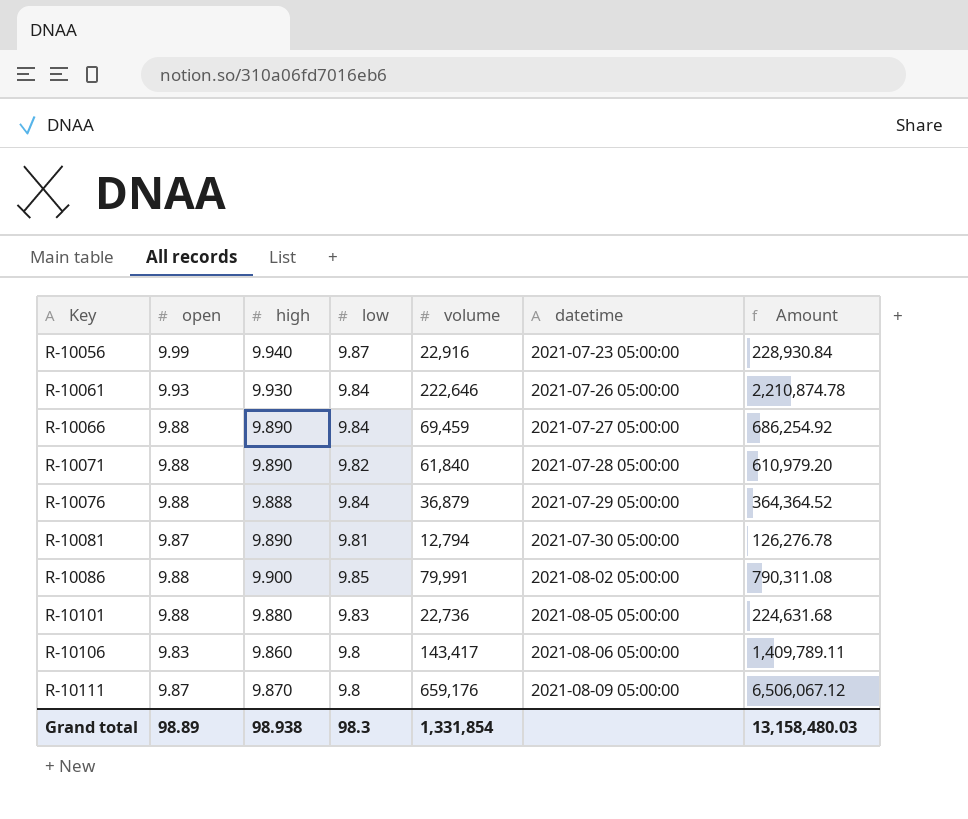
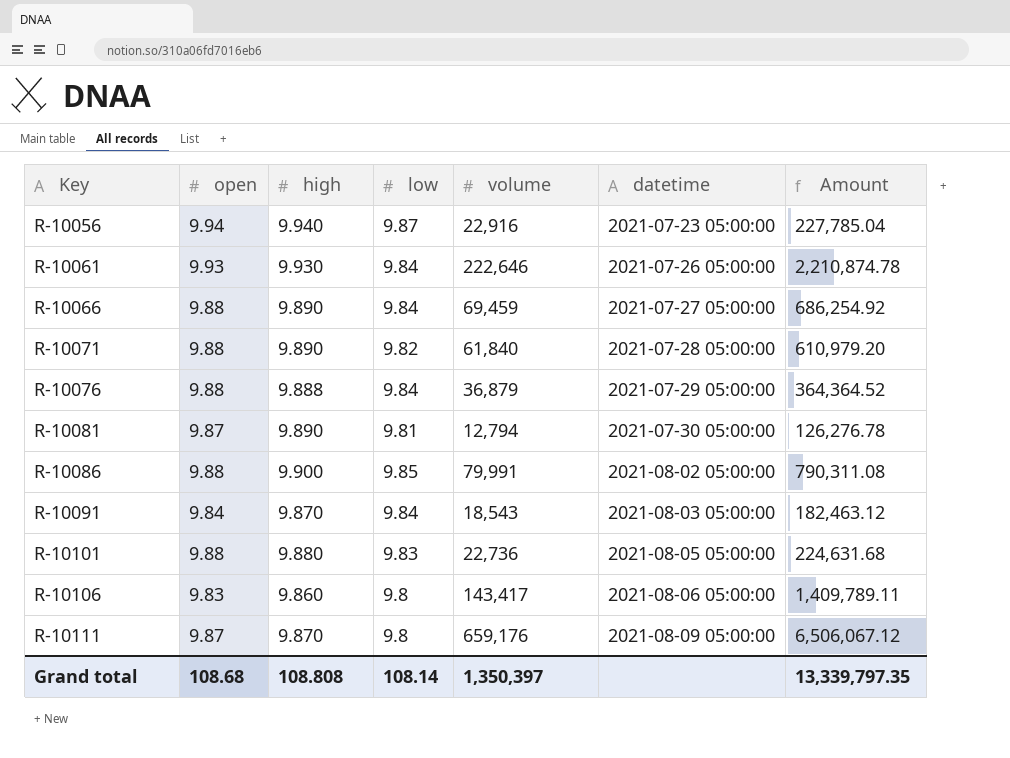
R-10056 | open: 9.99 -> 9.94
R-10056 | Amount: 228,930.84 -> 227,785.04
row R-10091: none -> 9.84 | 9.870 | 9.84 | 18,543 | 2021-08-03 05:00:00 | 182,463.12
Grand total | open: 98.89 -> 108.68
Grand total | high: 98.938 -> 108.808
Grand total | low: 98.3 -> 108.14
Grand total | volume: 1,331,854 -> 1,350,397
Grand total | Amount: 13,158,480.03 -> 13,339,797.35

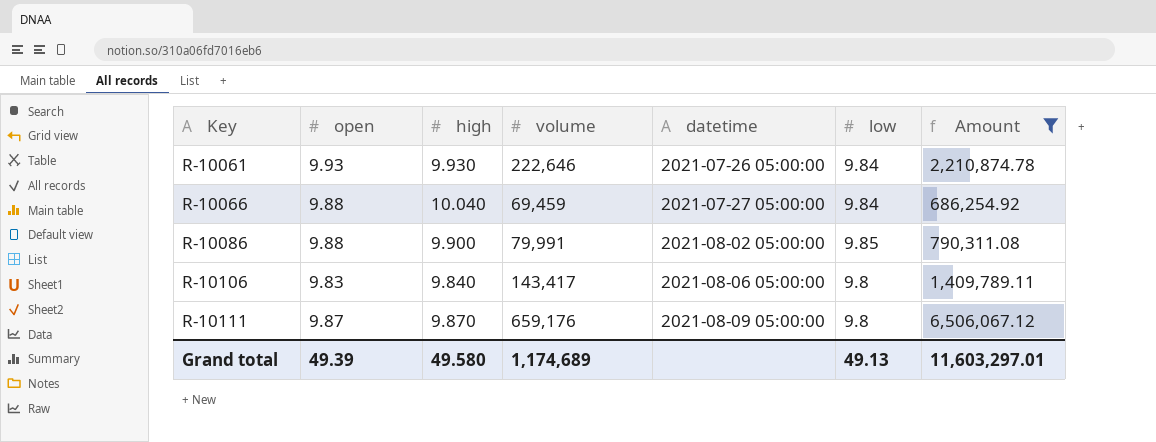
filter: none -> Amount >= 686,254.92
column low | position: 4 -> 6
R-10066 | high: 9.890 -> 10.040
R-10106 | high: 9.860 -> 9.840
Grand total | open: 108.68 -> 49.39
Grand total | high: 108.808 -> 49.580
Grand total | volume: 1,350,397 -> 1,174,689
Grand total | low: 108.14 -> 49.13
Grand total | Amount: 13,339,797.35 -> 11,603,297.01

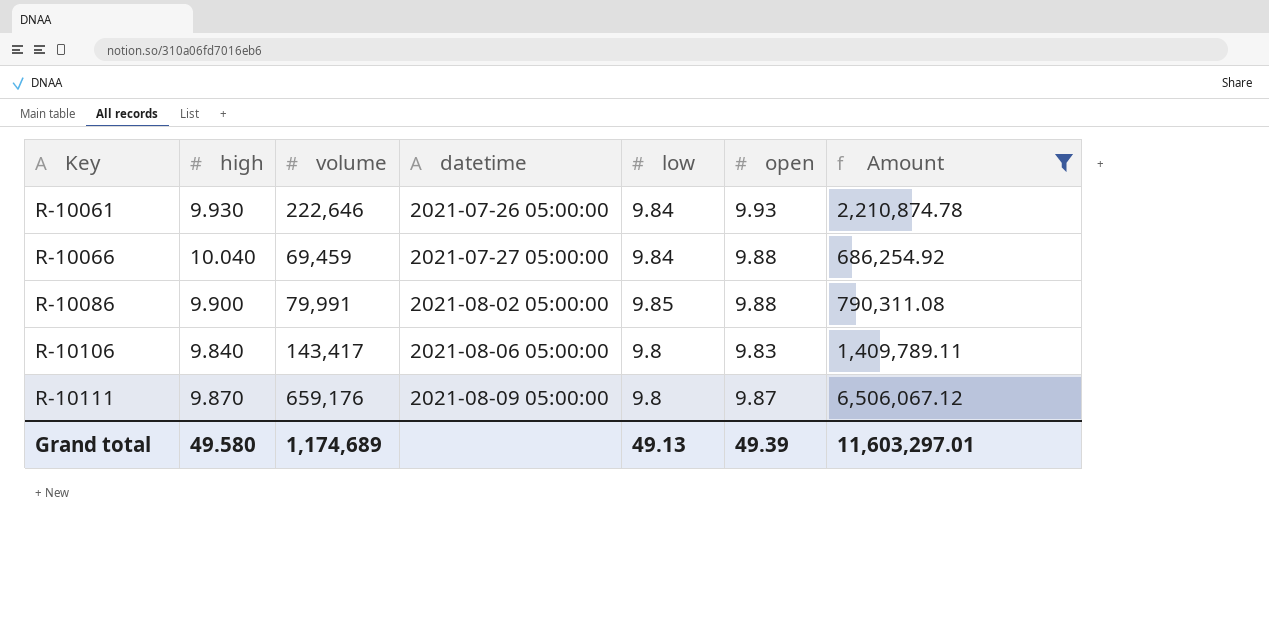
column open | position: 2 -> 6

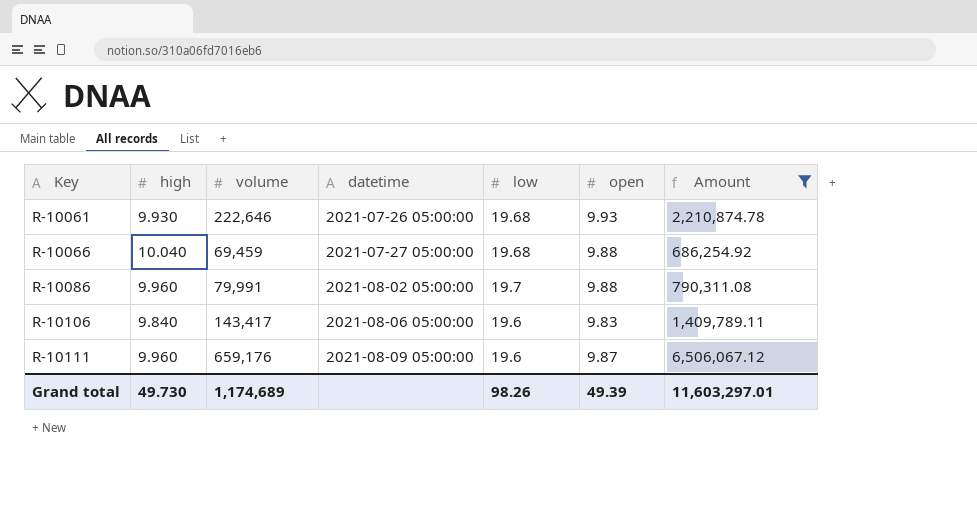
R-10061 | low: 9.84 -> 19.68
R-10066 | low: 9.84 -> 19.68
R-10086 | high: 9.900 -> 9.960
R-10086 | low: 9.85 -> 19.7
R-10106 | low: 9.8 -> 19.6
R-10111 | high: 9.870 -> 9.960
R-10111 | low: 9.8 -> 19.6
Grand total | high: 49.580 -> 49.730
Grand total | low: 49.13 -> 98.26

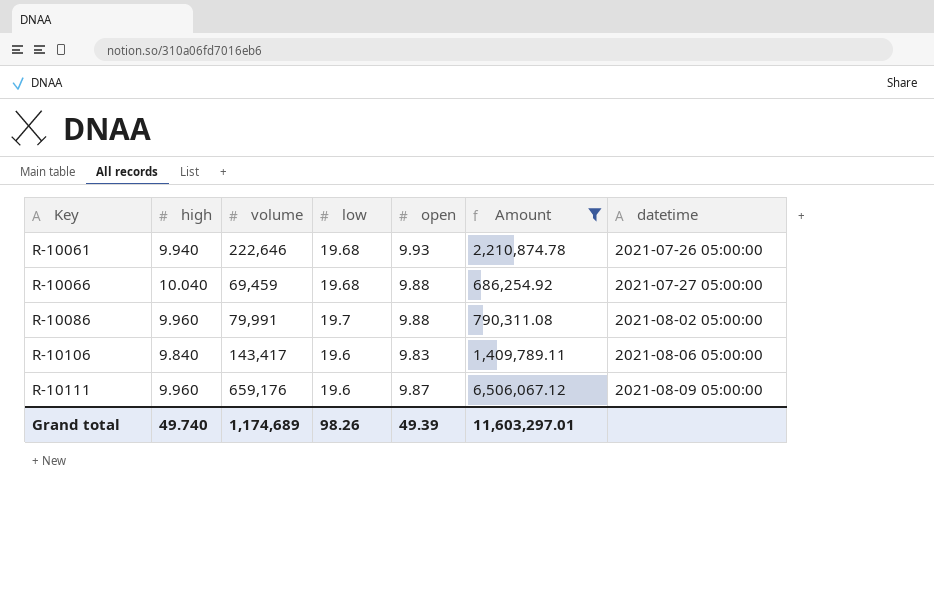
column datetime | position: 4 -> 7
R-10061 | high: 9.930 -> 9.940
Grand total | high: 49.730 -> 49.740

